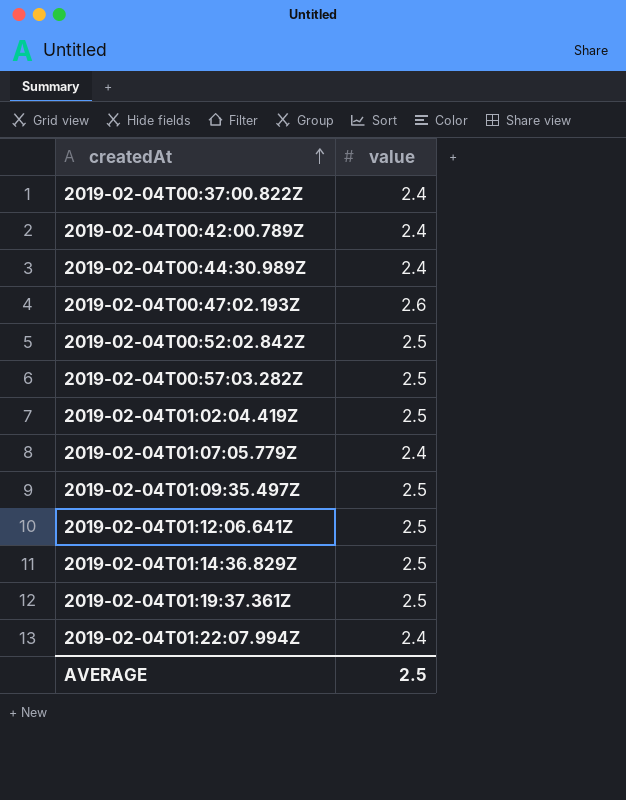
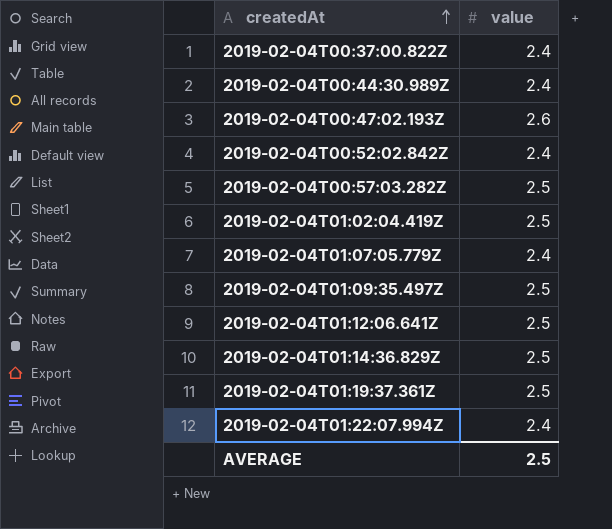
row 2019-02-04T00:42:00.789Z: 2.4 -> none
2019-02-04T00:52:02.842Z | value: 2.5 -> 2.4

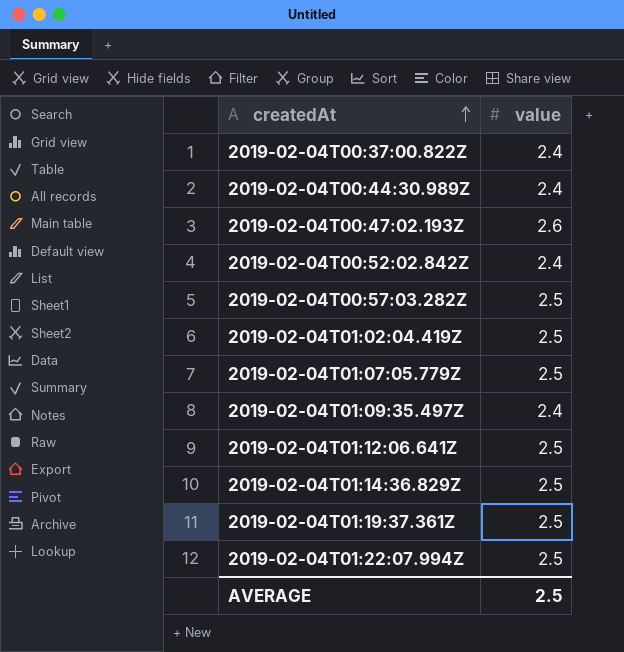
2019-02-04T01:07:05.779Z | value: 2.4 -> 2.5
2019-02-04T01:09:35.497Z | value: 2.5 -> 2.4
2019-02-04T01:22:07.994Z | value: 2.4 -> 2.5

